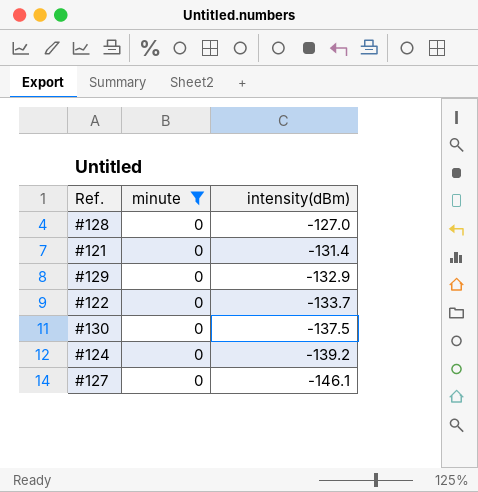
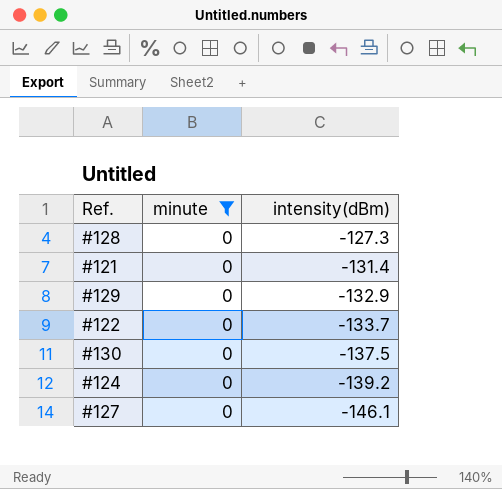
#128 | intensity(dBm): -127.0 -> -127.3

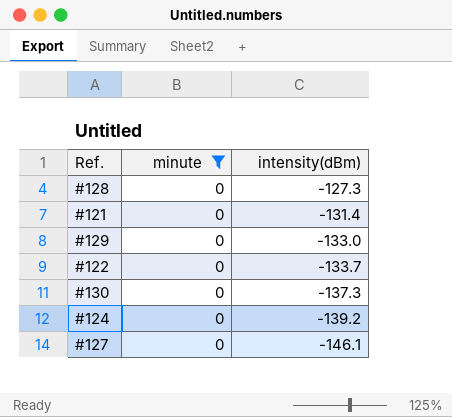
#129 | intensity(dBm): -132.9 -> -133.0
#130 | intensity(dBm): -137.5 -> -137.3

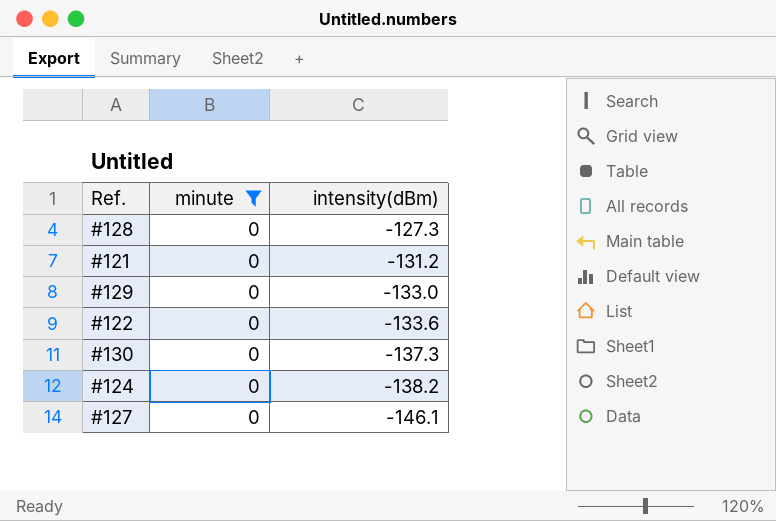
#121 | intensity(dBm): -131.4 -> -131.2
#122 | intensity(dBm): -133.7 -> -133.6
#124 | intensity(dBm): -139.2 -> -138.2

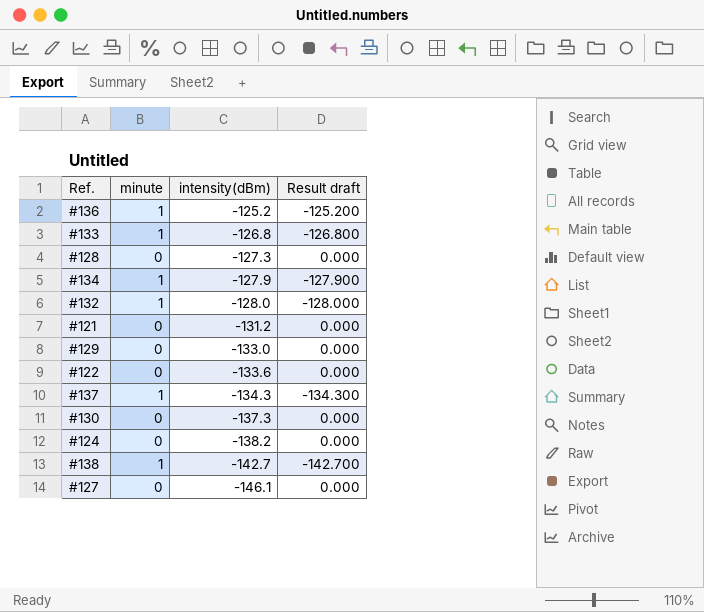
filter: minute = 0 -> none
column Result draft | formula: none -> [minute] * [intensity(dBm)]

